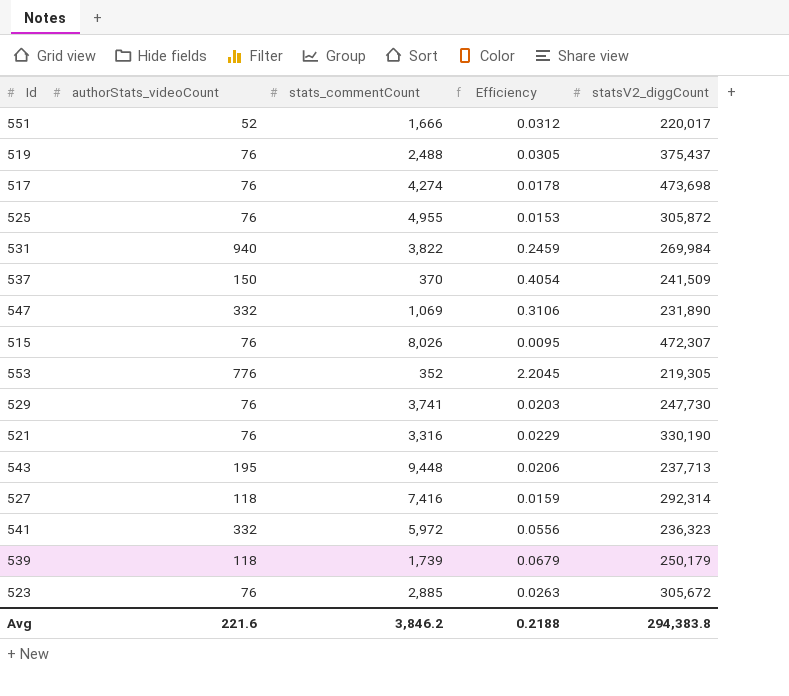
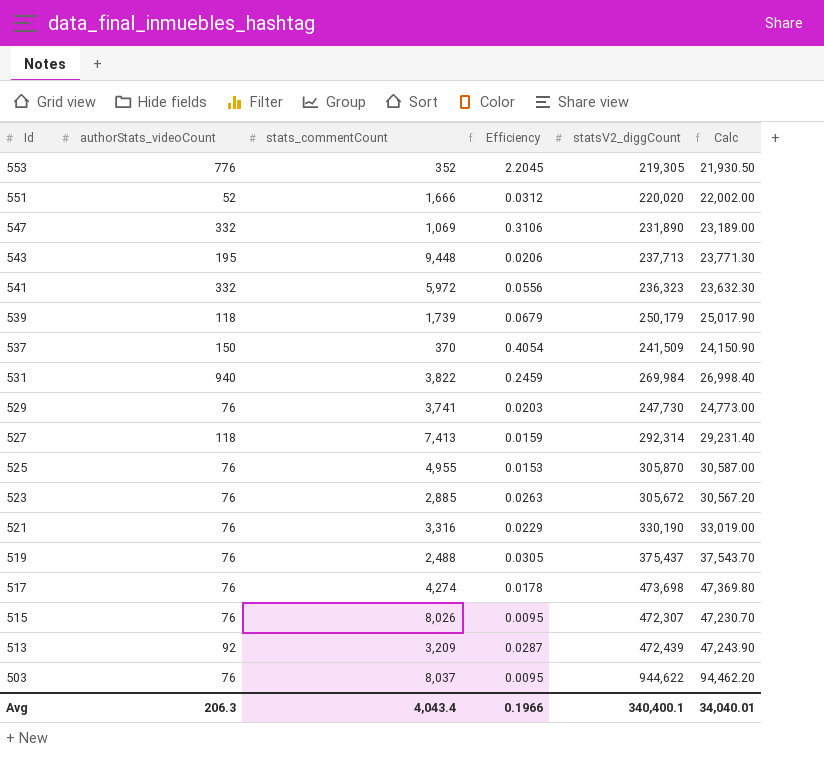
row order: none -> Id descending
column Calc | formula: none -> [statsV2_diggCount] * 0.1
551 | statsV2_diggCount: 220,017 -> 220,020
527 | stats_commentCount: 7,416 -> 7,413
525 | statsV2_diggCount: 305,872 -> 305,870
row 513: none -> 92 | 3,209 | 0.0287 | 472,439 | 47,243.90
row 503: none -> 76 | 8,037 | 0.0095 | 944,622 | 94,462.20
Avg | authorStats_videoCount: 221.6 -> 206.3
Avg | stats_commentCount: 3,846.2 -> 4,043.4
Avg | Efficiency: 0.2188 -> 0.1966
Avg | statsV2_diggCount: 294,383.8 -> 340,400.1

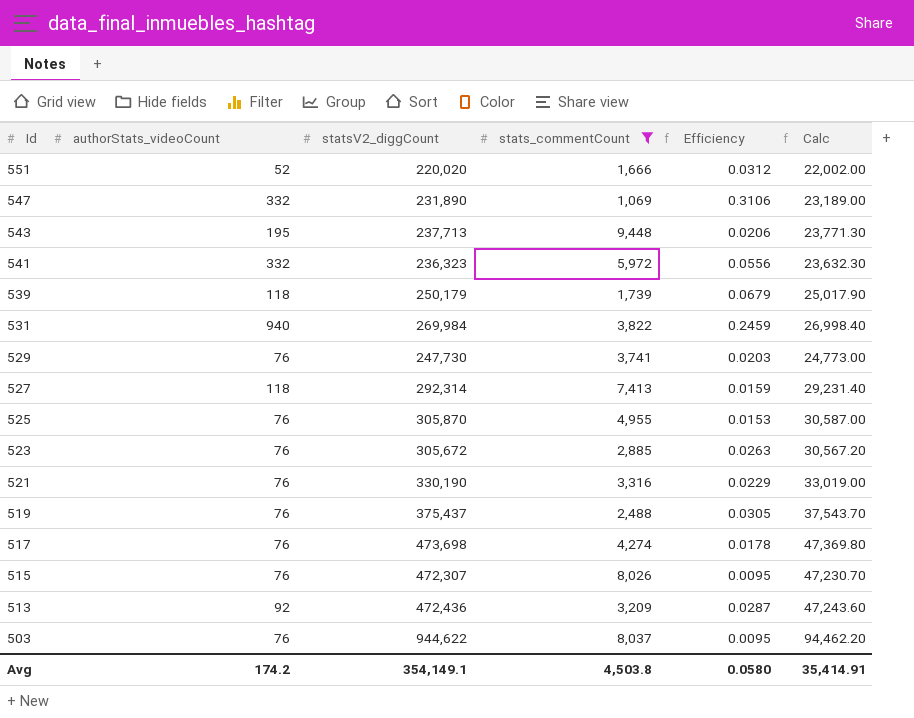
filter: none -> stats_commentCount >= 1,069
column statsV2_diggCount | position: 5 -> 3
513 | statsV2_diggCount: 472,439 -> 472,436
513 | Calc: 47,243.90 -> 47,243.60
Avg | authorStats_videoCount: 206.3 -> 174.2
Avg | statsV2_diggCount: 340,400.1 -> 354,149.1
Avg | stats_commentCount: 4,043.4 -> 4,503.8
Avg | Efficiency: 0.1966 -> 0.0580
Avg | Calc: 34,040.01 -> 35,414.91

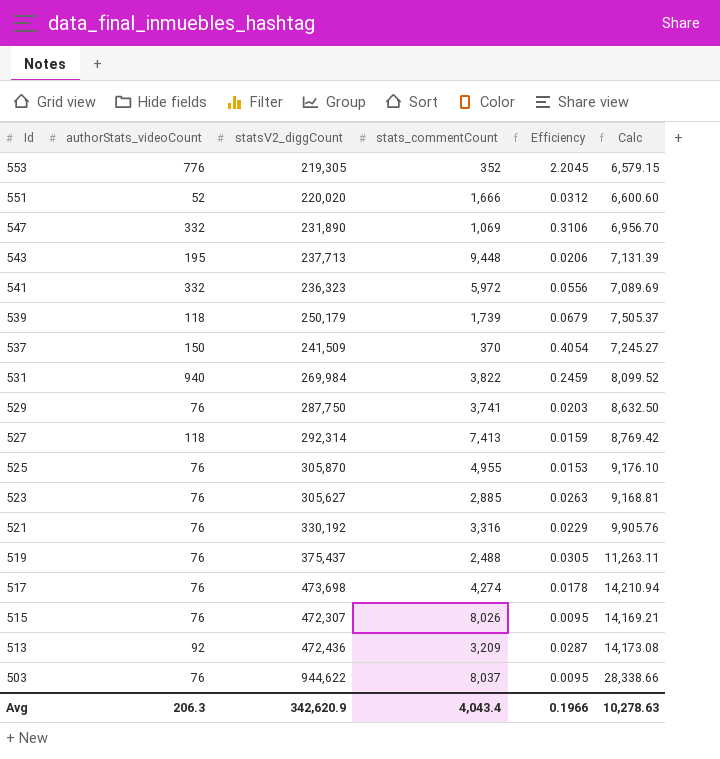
filter: stats_commentCount >= 1,069 -> none
column Calc | formula: [statsV2_diggCount] * 0.1 -> [statsV2_diggCount] * 0.03
529 | statsV2_diggCount: 247,730 -> 287,750
523 | statsV2_diggCount: 305,672 -> 305,627
521 | statsV2_diggCount: 330,190 -> 330,192
Avg | authorStats_videoCount: 174.2 -> 206.3
Avg | statsV2_diggCount: 354,149.1 -> 342,620.9
Avg | stats_commentCount: 4,503.8 -> 4,043.4
Avg | Efficiency: 0.0580 -> 0.1966
Avg | Calc: 35,414.91 -> 10,278.63

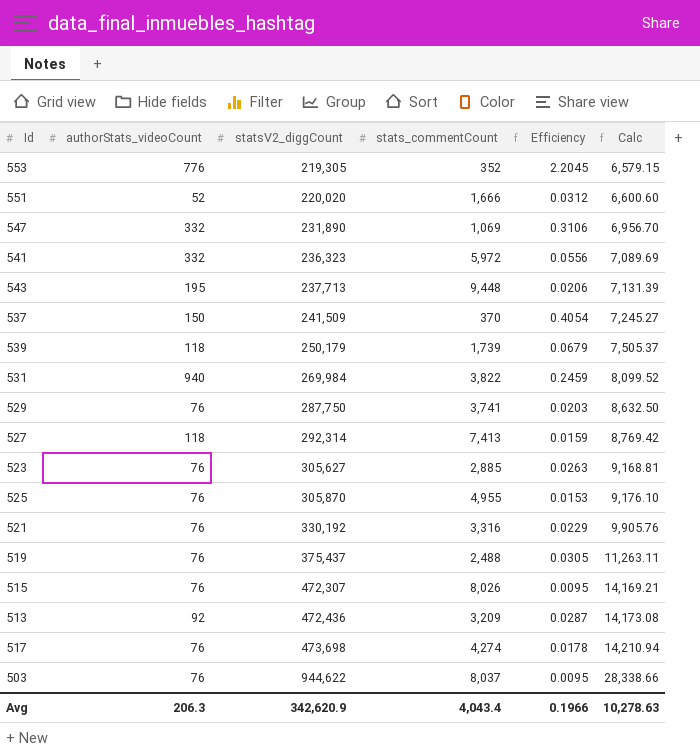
row order: Id descending -> statsV2_diggCount ascending

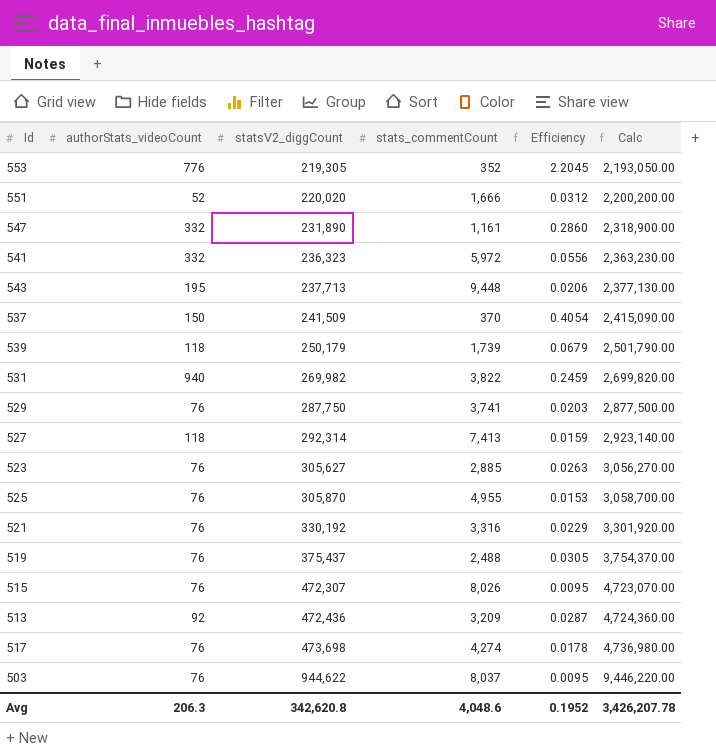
column Calc | formula: [statsV2_diggCount] * 0.03 -> [statsV2_diggCount] * 10
547 | stats_commentCount: 1,069 -> 1,161
547 | Efficiency: 0.3106 -> 0.2860
531 | statsV2_diggCount: 269,984 -> 269,982
Avg | statsV2_diggCount: 342,620.9 -> 342,620.8
Avg | stats_commentCount: 4,043.4 -> 4,048.6
Avg | Efficiency: 0.1966 -> 0.1952
Avg | Calc: 10,278.63 -> 3,426,207.78

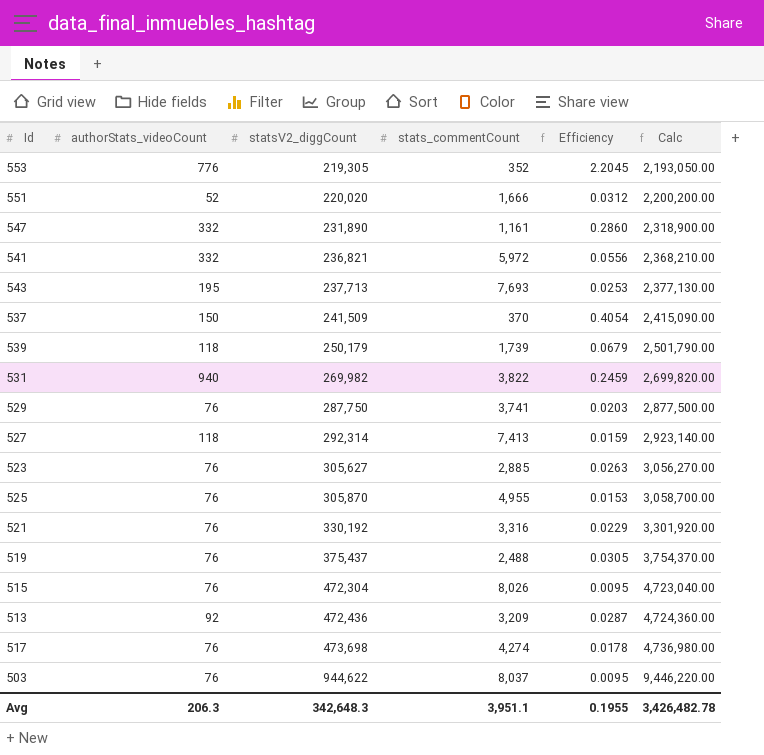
541 | statsV2_diggCount: 236,323 -> 236,821
541 | Calc: 2,363,230.00 -> 2,368,210.00
543 | stats_commentCount: 9,448 -> 7,693
543 | Efficiency: 0.0206 -> 0.0253
515 | statsV2_diggCount: 472,307 -> 472,304
515 | Calc: 4,723,070.00 -> 4,723,040.00
Avg | statsV2_diggCount: 342,620.8 -> 342,648.3
Avg | stats_commentCount: 4,048.6 -> 3,951.1
Avg | Efficiency: 0.1952 -> 0.1955
Avg | Calc: 3,426,207.78 -> 3,426,482.78

